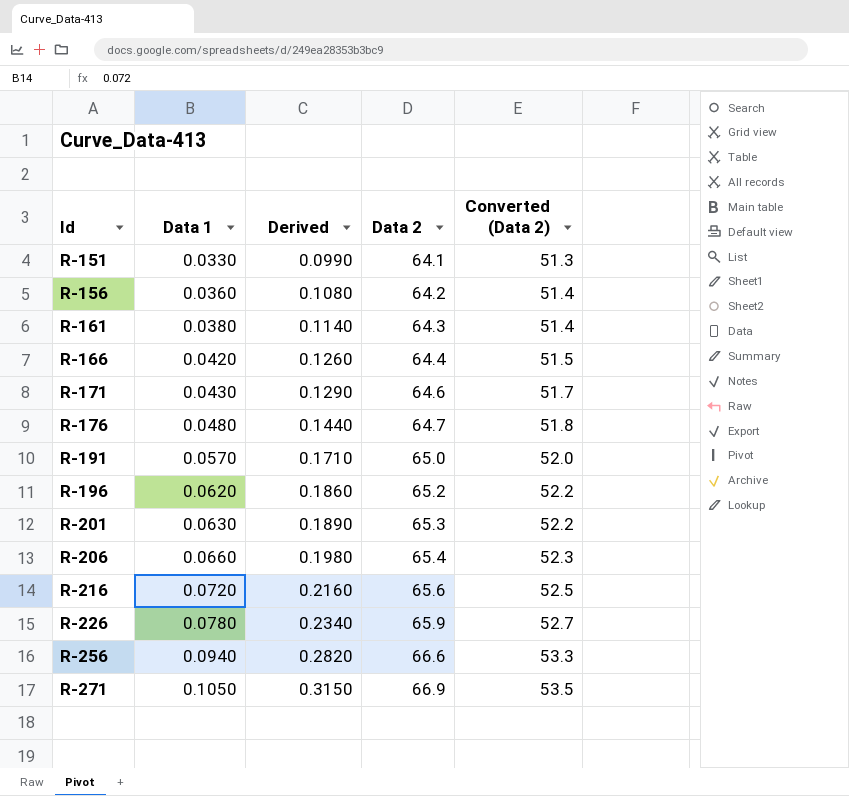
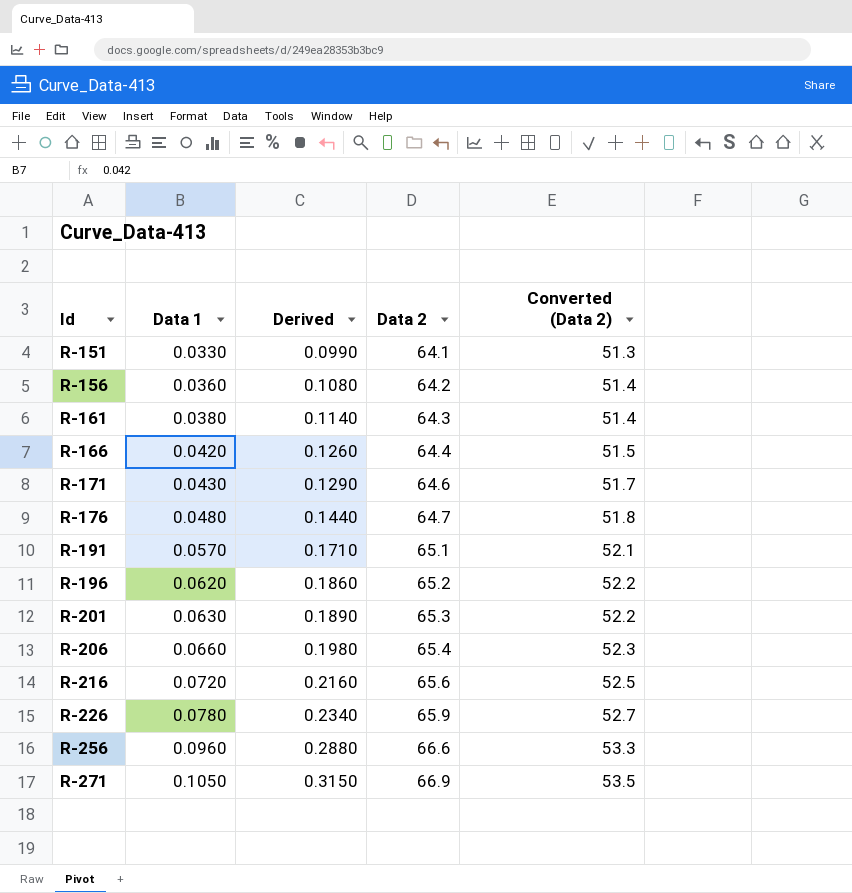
R-191 | Data 2: 65.0 -> 65.1
R-191 | Converted (Data 2): 52.0 -> 52.1
R-256 | Data 1: 0.0940 -> 0.0960
R-256 | Derived: 0.2820 -> 0.2880

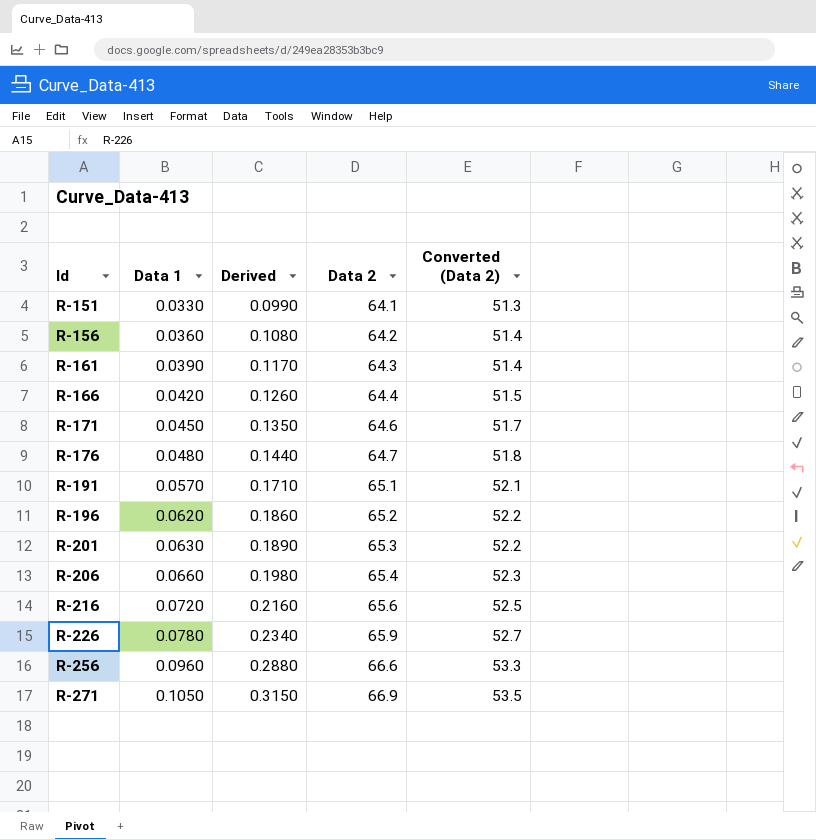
R-161 | Data 1: 0.0380 -> 0.0390
R-161 | Derived: 0.1140 -> 0.1170
R-171 | Data 1: 0.0430 -> 0.0450
R-171 | Derived: 0.1290 -> 0.1350

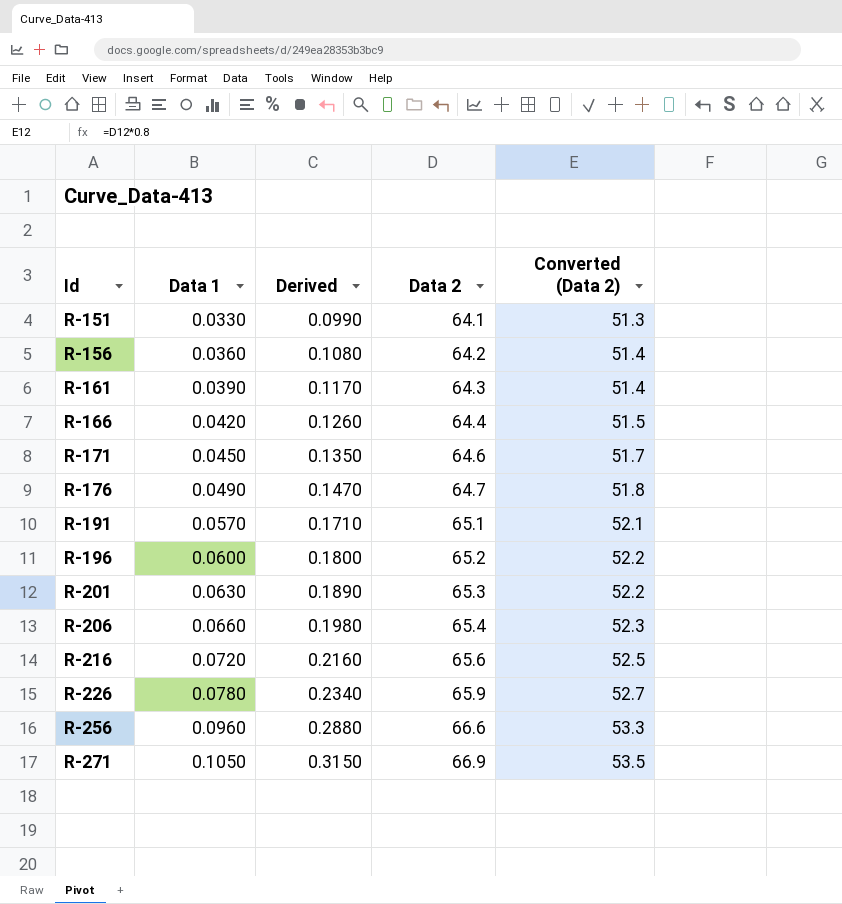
R-176 | Data 1: 0.0480 -> 0.0490
R-176 | Derived: 0.1440 -> 0.1470
R-196 | Data 1: 0.0620 -> 0.0600
R-196 | Derived: 0.1860 -> 0.1800

